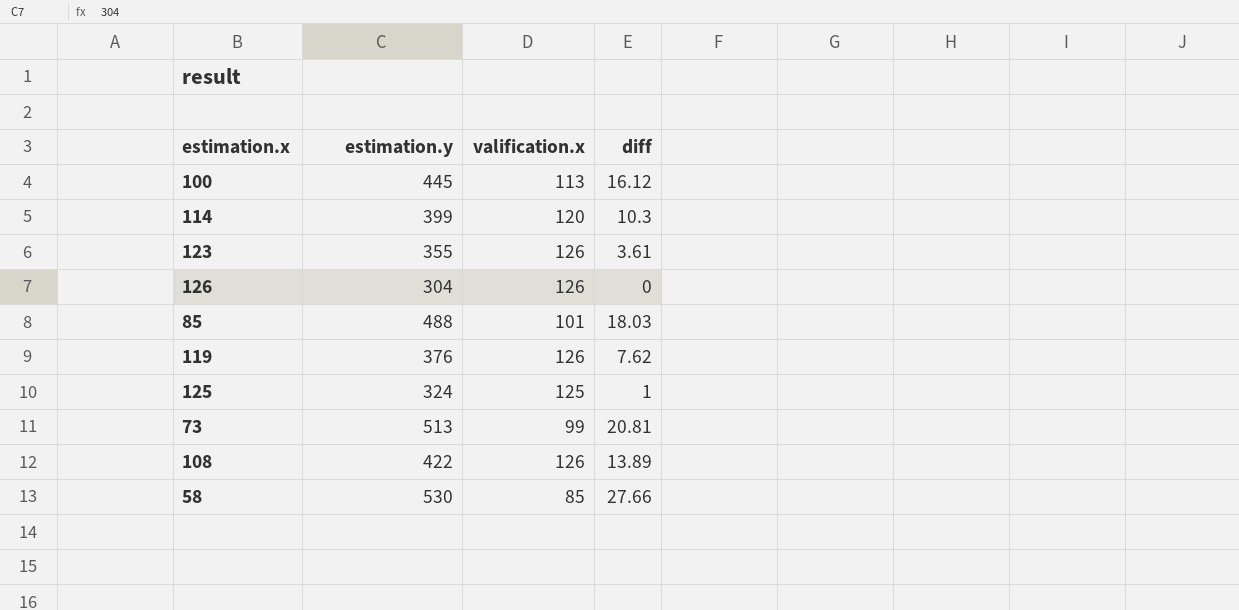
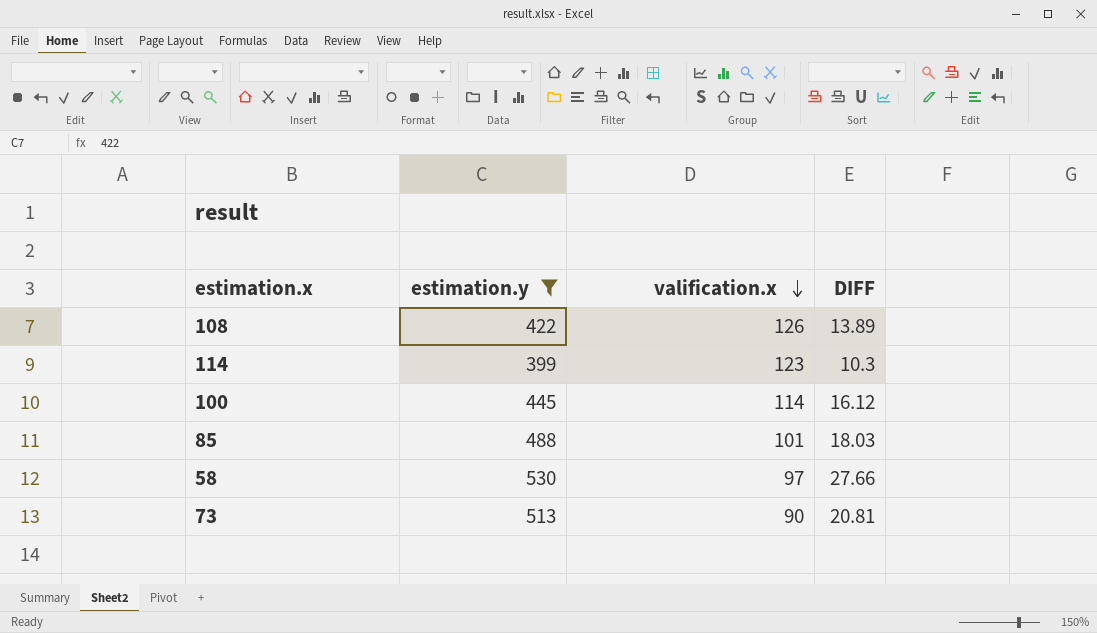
filter: none -> estimation.y >= 399
row order: none -> valification.x descending
column name: diff -> DIFF
114 | valification.x: 120 -> 123
100 | valification.x: 113 -> 114
58 | valification.x: 85 -> 97
73 | valification.x: 99 -> 90

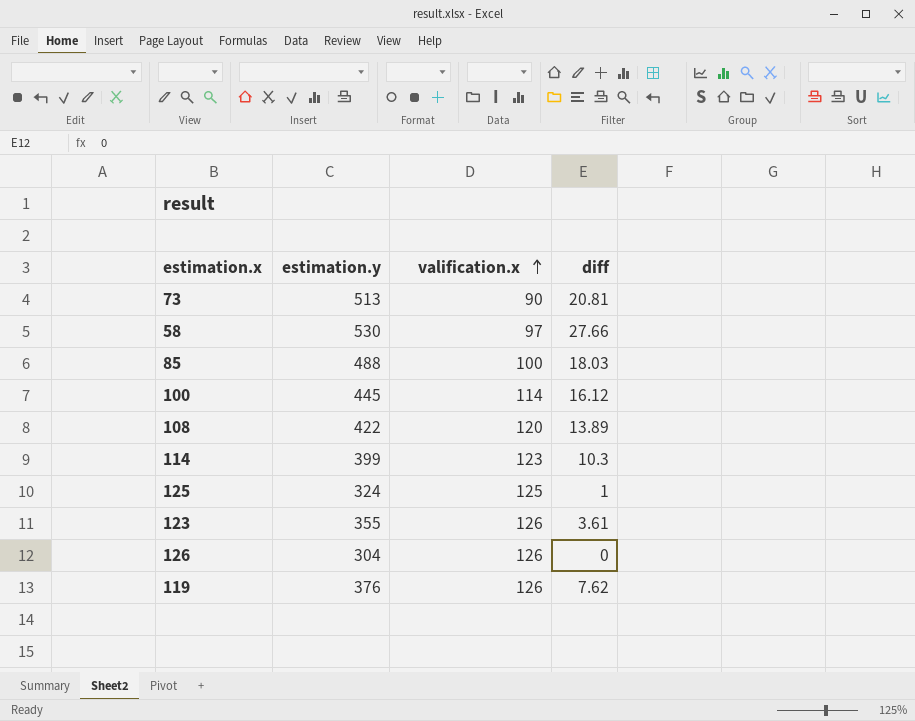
filter: estimation.y >= 399 -> none
row order: valification.x descending -> valification.x ascending
column name: DIFF -> diff
85 | valification.x: 101 -> 100
108 | valification.x: 126 -> 120

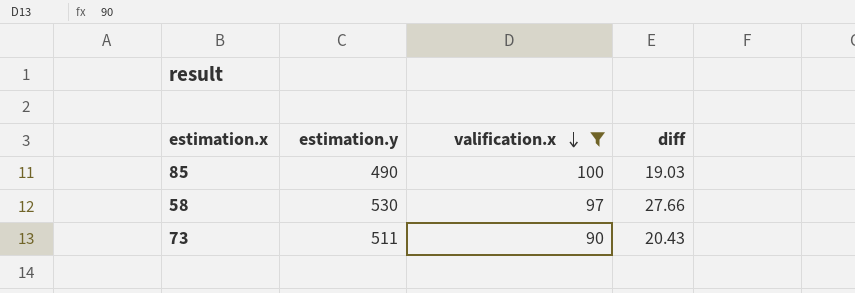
filter: none -> valification.x <= 100
row order: valification.x ascending -> valification.x descending
85 | estimation.y: 488 -> 490
85 | diff: 18.03 -> 19.03
73 | estimation.y: 513 -> 511
73 | diff: 20.81 -> 20.43

